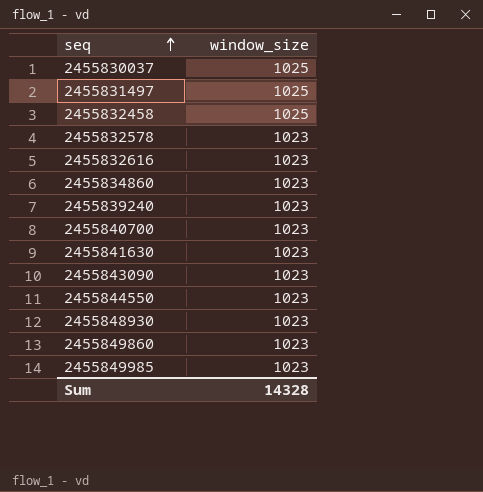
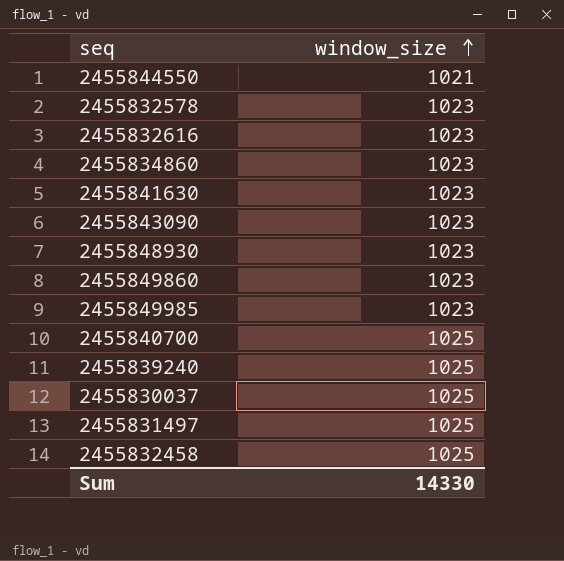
row order: seq ascending -> window_size ascending
2455844550 | window_size: 1023 -> 1021
2455840700 | window_size: 1023 -> 1025
2455839240 | window_size: 1023 -> 1025
Sum | window_size: 14328 -> 14330

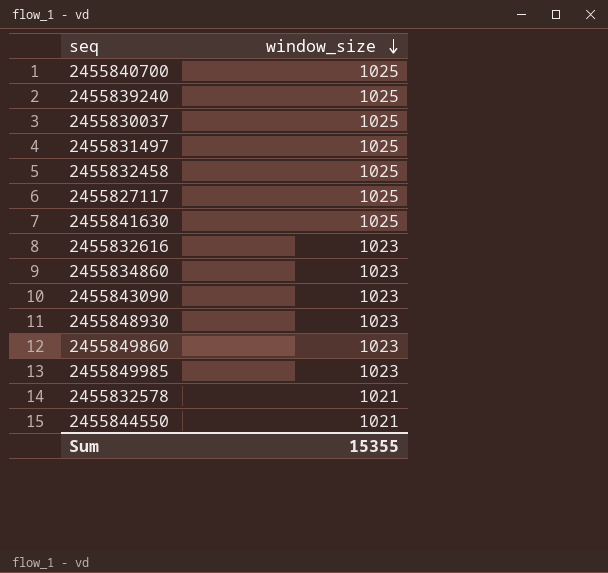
row order: window_size ascending -> window_size descending
row 2455827117: none -> 1025
2455841630 | window_size: 1023 -> 1025
2455832578 | window_size: 1023 -> 1021
Sum | window_size: 14330 -> 15355

